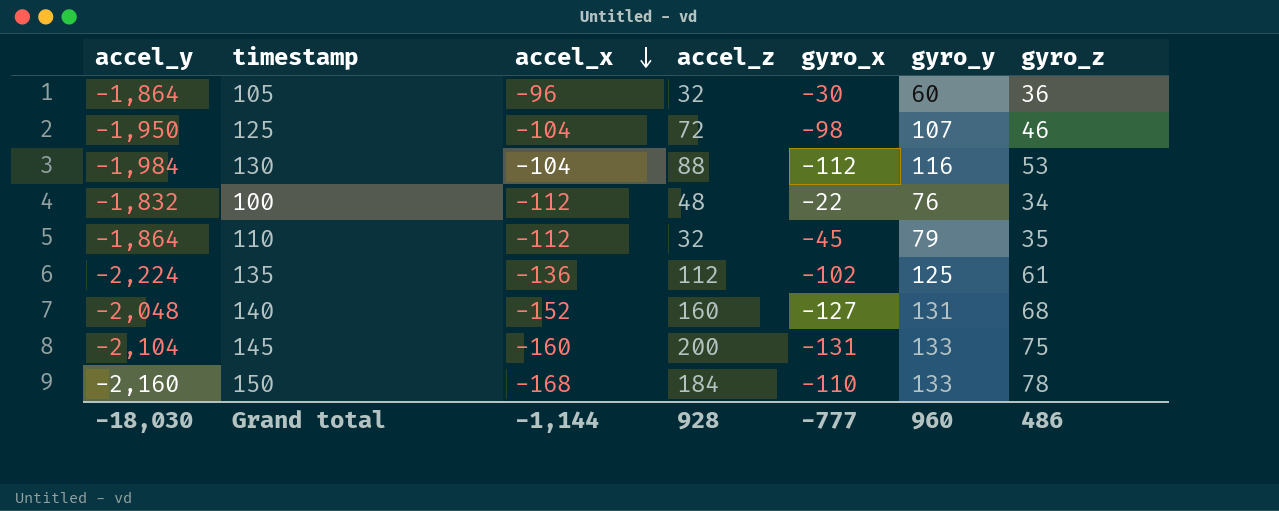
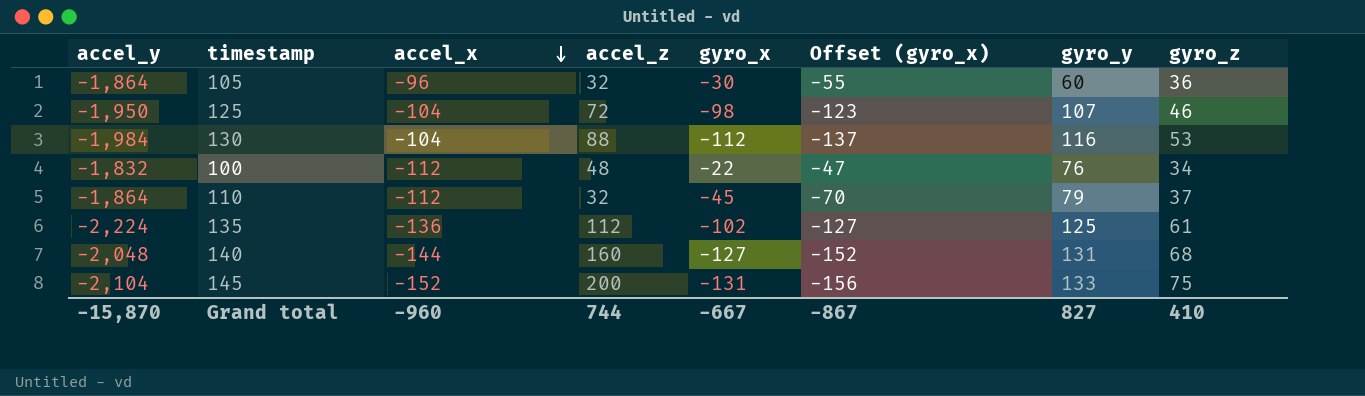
column Offset (gyro_x) | formula: none -> [gyro_x] - 25
row 150: -2,160 | -168 | 184 | -110 | 133 | 78 -> none
110 | gyro_z: 35 -> 37
140 | accel_x: -152 -> -144
145 | accel_x: -160 -> -152
Grand total | accel_y: -18,030 -> -15,870
Grand total | accel_x: -1,144 -> -960
Grand total | accel_z: 928 -> 744
Grand total | gyro_x: -777 -> -667
Grand total | gyro_y: 960 -> 827
Grand total | gyro_z: 486 -> 410

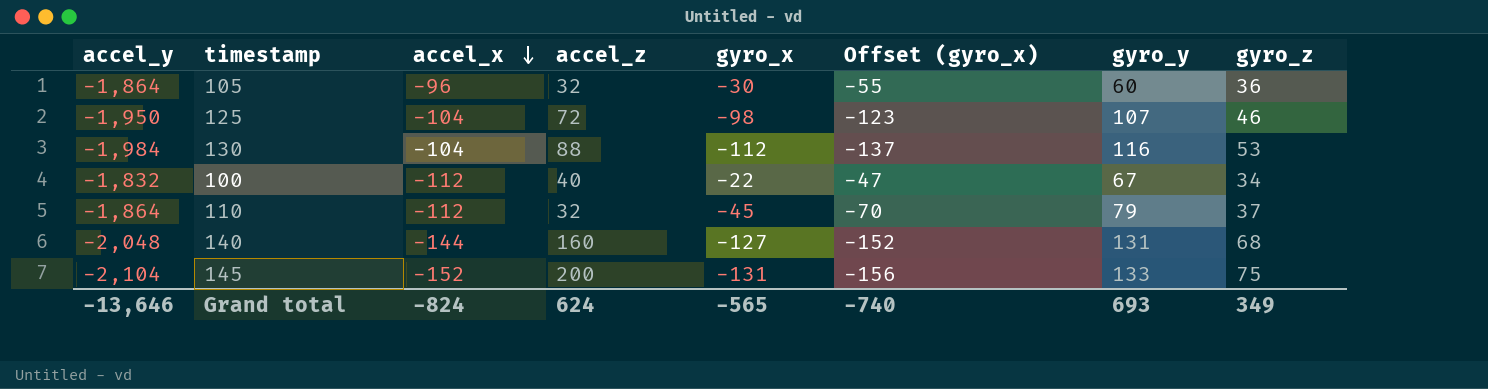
row 135: -2,224 | -136 | 112 | -102 | -127 | 125 | 61 -> none
100 | accel_z: 48 -> 40
100 | gyro_y: 76 -> 67
Grand total | accel_y: -15,870 -> -13,646
Grand total | accel_x: -960 -> -824
Grand total | accel_z: 744 -> 624
Grand total | gyro_x: -667 -> -565
Grand total | Offset (gyro_x): -867 -> -740
Grand total | gyro_y: 827 -> 693
Grand total | gyro_z: 410 -> 349

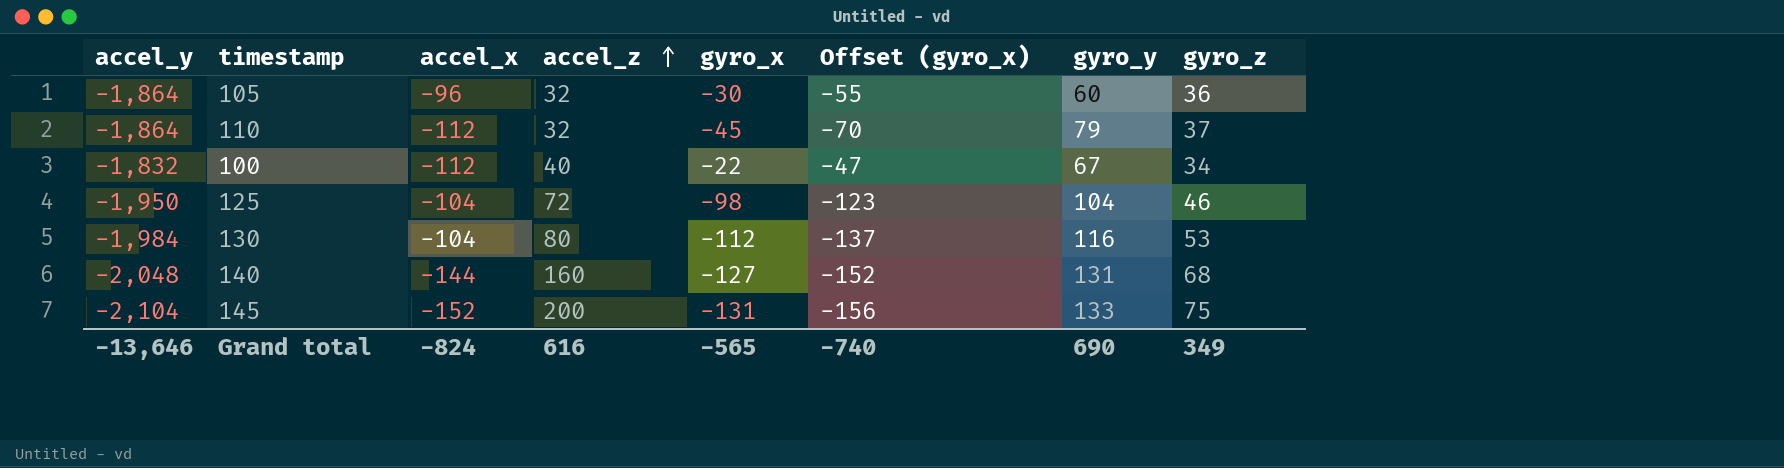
row order: accel_x descending -> accel_z ascending
125 | gyro_y: 107 -> 104
130 | accel_z: 88 -> 80
Grand total | accel_z: 624 -> 616
Grand total | gyro_y: 693 -> 690

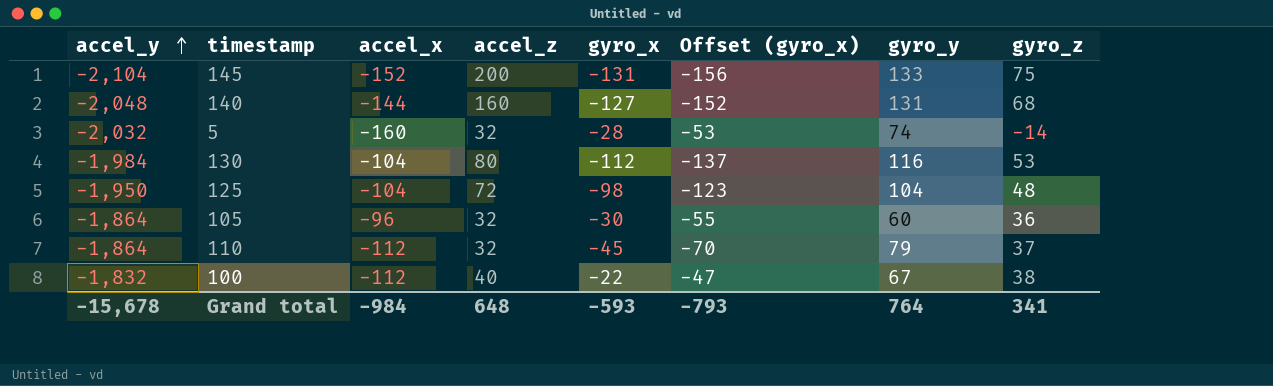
row order: accel_z ascending -> accel_y ascending
row 5: none -> -2,032 | -160 | 32 | -28 | -53 | 74 | -14
125 | gyro_z: 46 -> 48
100 | gyro_z: 34 -> 38
Grand total | accel_y: -13,646 -> -15,678
Grand total | accel_x: -824 -> -984
Grand total | accel_z: 616 -> 648
Grand total | gyro_x: -565 -> -593
Grand total | Offset (gyro_x): -740 -> -793
Grand total | gyro_y: 690 -> 764
Grand total | gyro_z: 349 -> 341

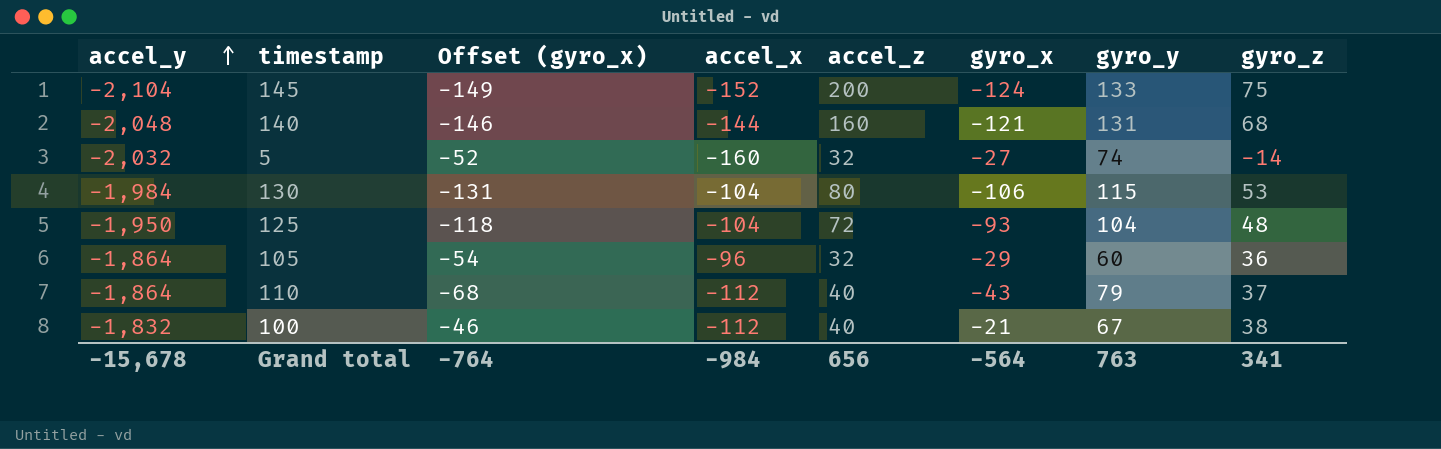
column Offset (gyro_x) | position: 6 -> 3
145 | Offset (gyro_x): -156 -> -149
145 | gyro_x: -131 -> -124
140 | Offset (gyro_x): -152 -> -146
140 | gyro_x: -127 -> -121
5 | Offset (gyro_x): -53 -> -52
5 | gyro_x: -28 -> -27
130 | Offset (gyro_x): -137 -> -131
130 | gyro_x: -112 -> -106
130 | gyro_y: 116 -> 115
125 | Offset (gyro_x): -123 -> -118
125 | gyro_x: -98 -> -93
105 | Offset (gyro_x): -55 -> -54
105 | gyro_x: -30 -> -29
110 | Offset (gyro_x): -70 -> -68
110 | accel_z: 32 -> 40
110 | gyro_x: -45 -> -43
100 | Offset (gyro_x): -47 -> -46
100 | gyro_x: -22 -> -21
Grand total | Offset (gyro_x): -793 -> -764
Grand total | accel_z: 648 -> 656
Grand total | gyro_x: -593 -> -564
Grand total | gyro_y: 764 -> 763

